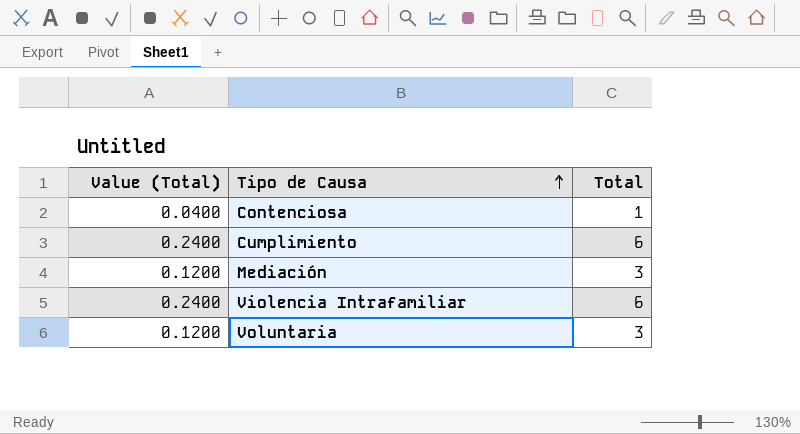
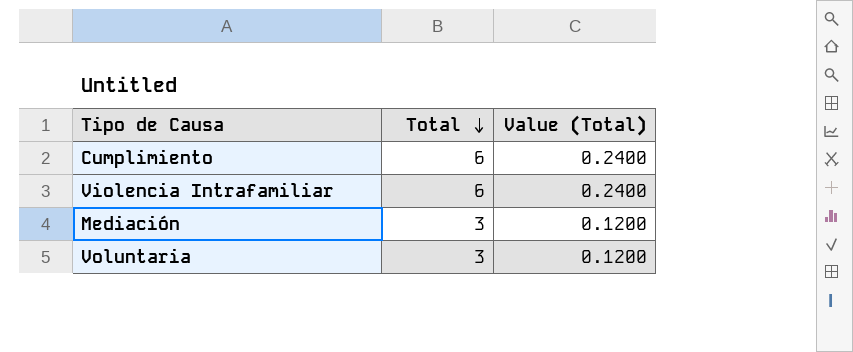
row order: Tipo de Causa ascending -> Total descending
column Value (Total) | position: 1 -> 3
row Contenciosa: 0.0400 | 1 -> none

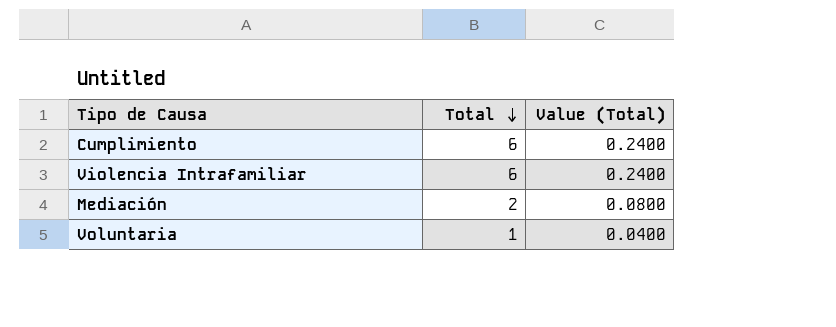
Mediación | Total: 3 -> 2
Mediación | Value (Total): 0.1200 -> 0.0800
Voluntaria | Total: 3 -> 1
Voluntaria | Value (Total): 0.1200 -> 0.0400

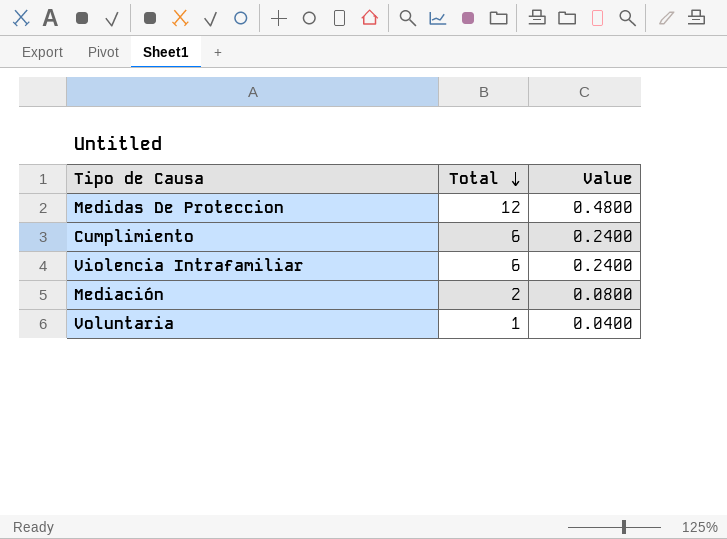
column name: Value (Total) -> Value
row Medidas De Proteccion: none -> 12 | 0.4800

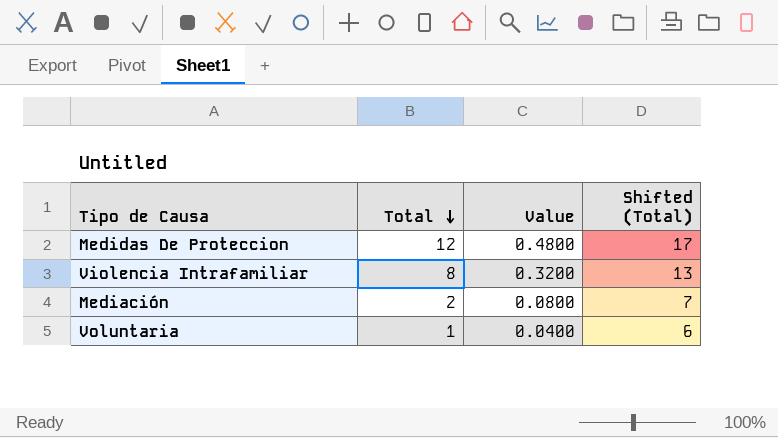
column Shifted (Total) | formula: none -> [Total] + 5
row Cumplimiento: 6 | 0.2400 -> none
Violencia Intrafamiliar | Total: 6 -> 8
Violencia Intrafamiliar | Value: 0.2400 -> 0.3200

